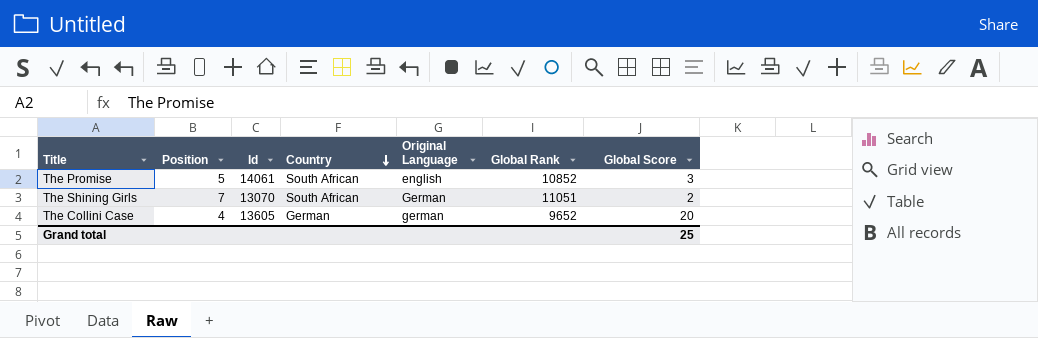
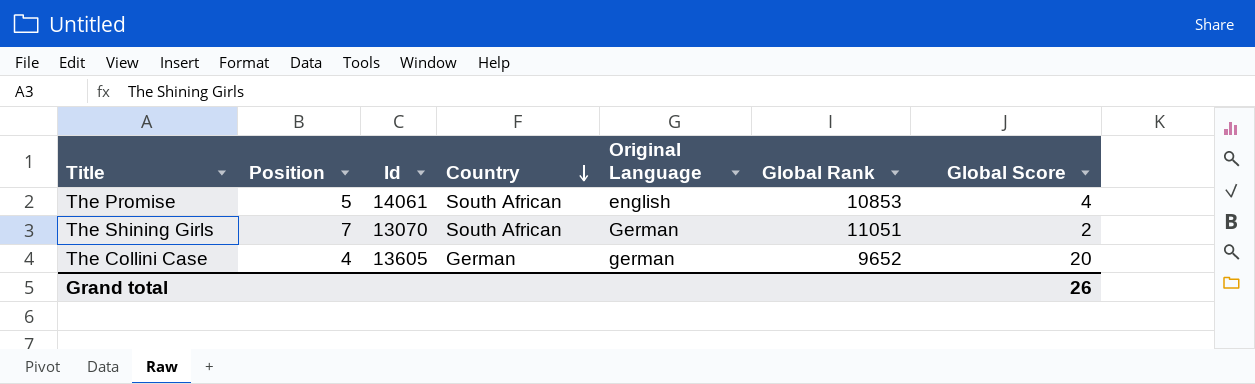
The Promise | Global Rank: 10852 -> 10853
The Promise | Global Score: 3 -> 4
Grand total | Global Score: 25 -> 26

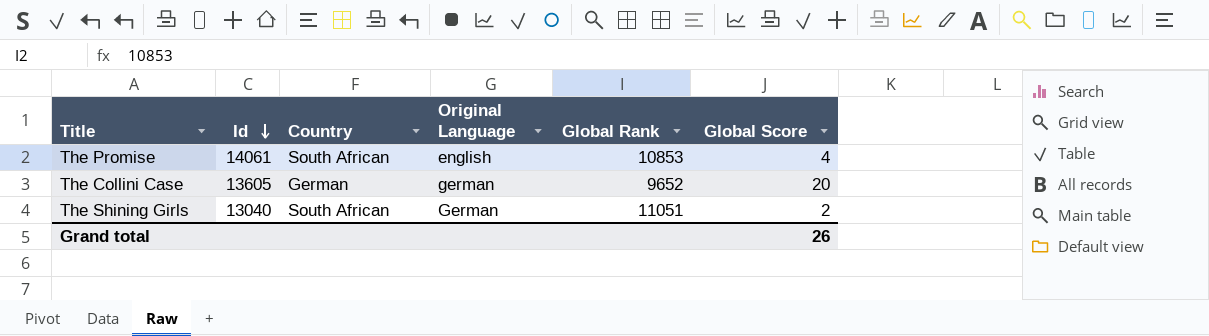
row order: Country descending -> Id descending
column Position | position: 2 -> none
The Shining Girls | Id: 13070 -> 13040

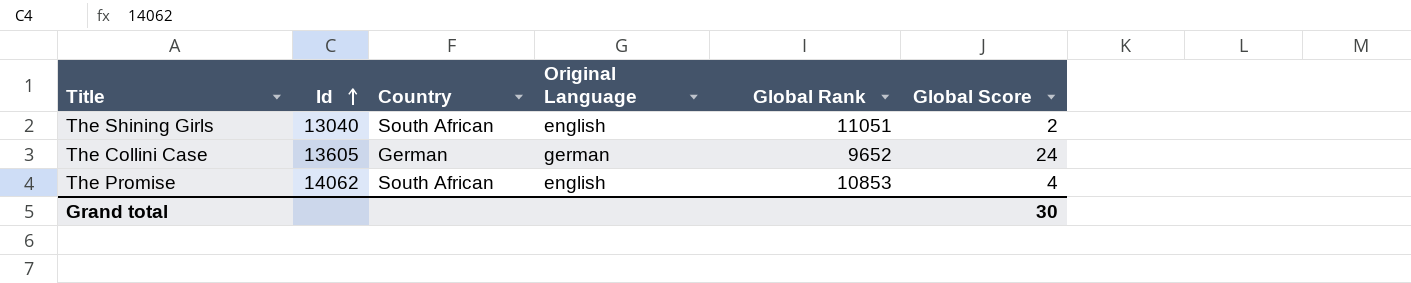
row order: Id descending -> Id ascending
The Shining Girls | Original Language: German -> english
The Collini Case | Global Score: 20 -> 24
The Promise | Id: 14061 -> 14062
Grand total | Global Score: 26 -> 30

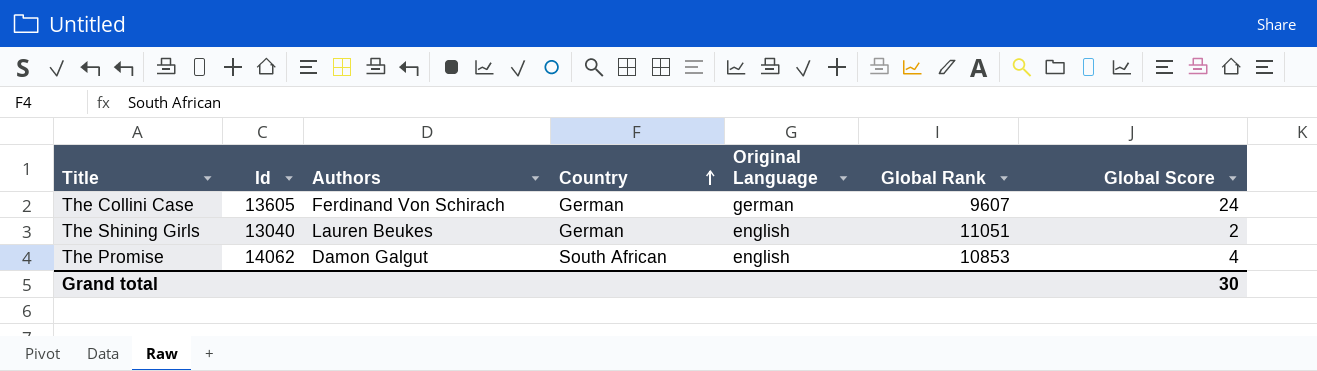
row order: Id ascending -> Country ascending
column Authors | position: none -> 3
The Collini Case | Global Rank: 9652 -> 9607
The Shining Girls | Country: South African -> German

